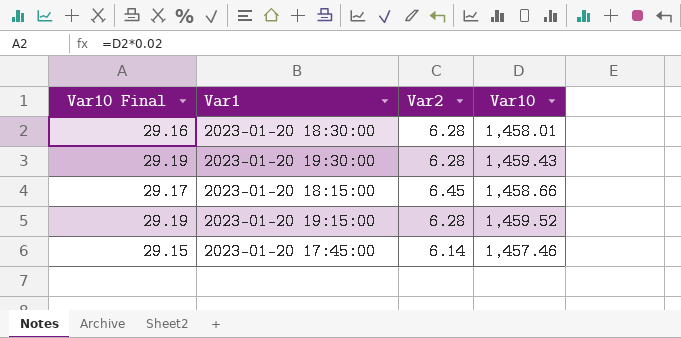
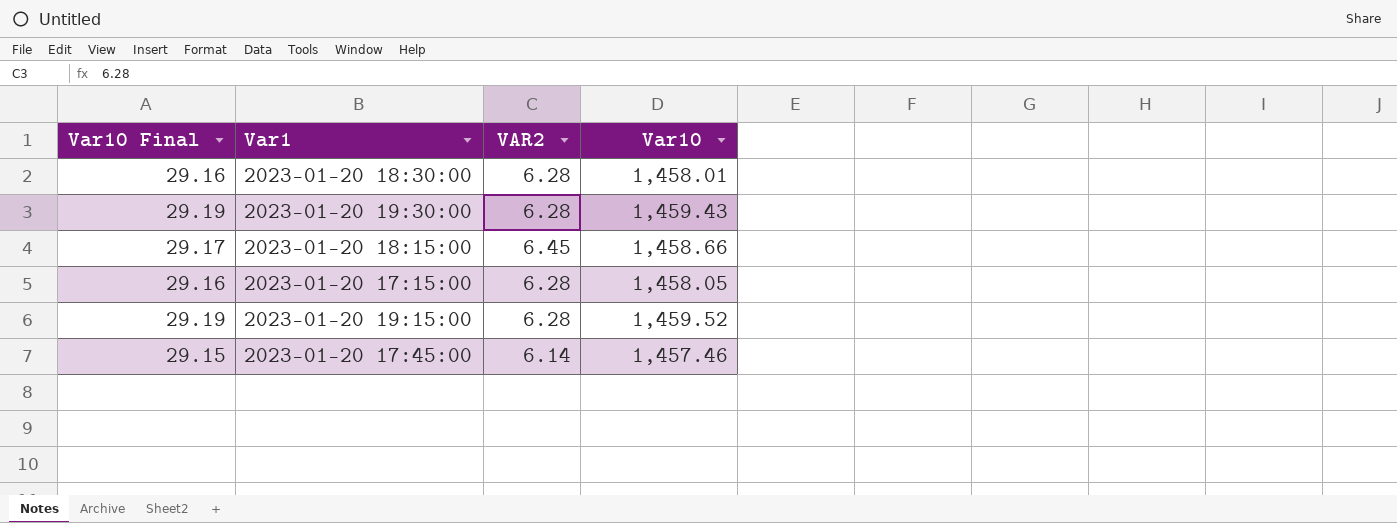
column name: Var2 -> VAR2
row 2023-01-20 17:15:00: none -> 29.16 | 6.28 | 1,458.05

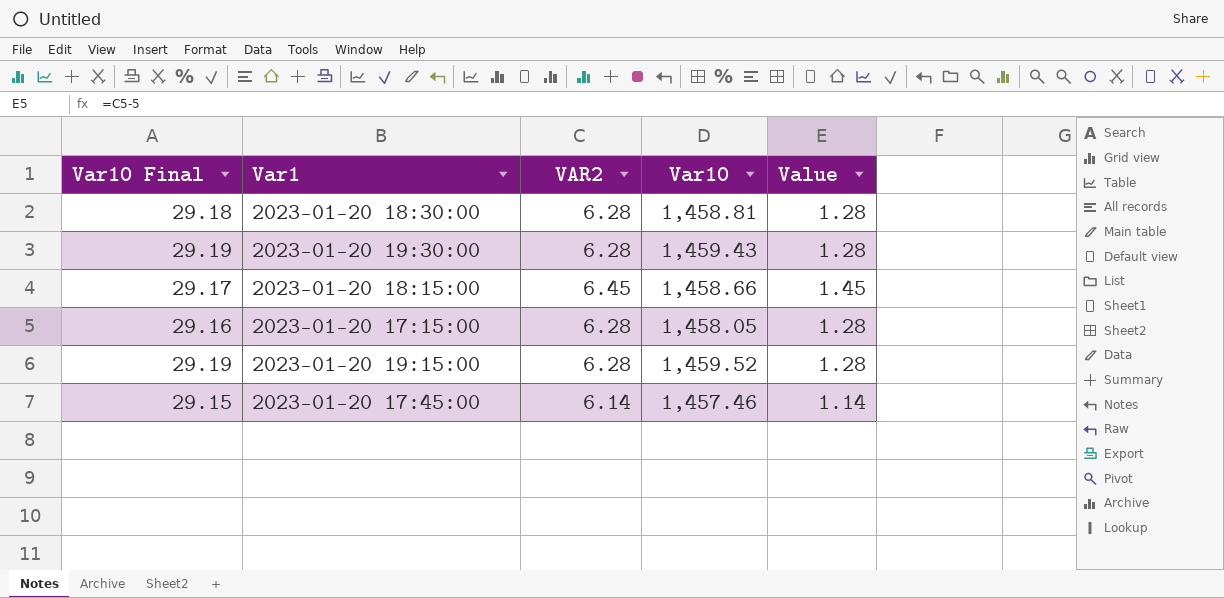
column Value | formula: none -> [VAR2] - 5
2023-01-20 18:30:00 | Var10 Final: 29.16 -> 29.18
2023-01-20 18:30:00 | Var10: 1,458.01 -> 1,458.81

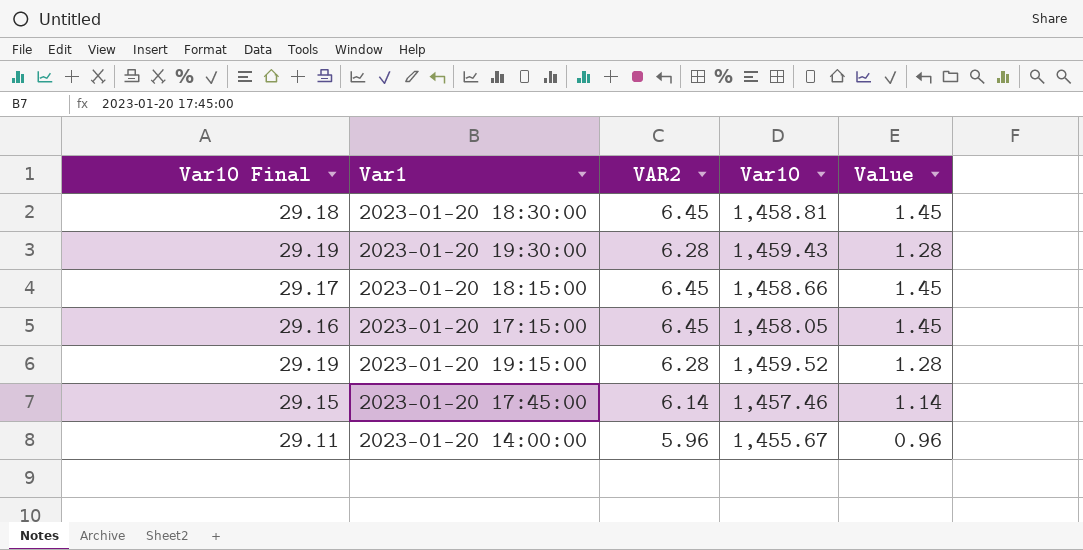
2023-01-20 18:30:00 | VAR2: 6.28 -> 6.45
2023-01-20 18:30:00 | Value: 1.28 -> 1.45
2023-01-20 17:15:00 | VAR2: 6.28 -> 6.45
2023-01-20 17:15:00 | Value: 1.28 -> 1.45
row 2023-01-20 14:00:00: none -> 29.11 | 5.96 | 1,455.67 | 0.96

